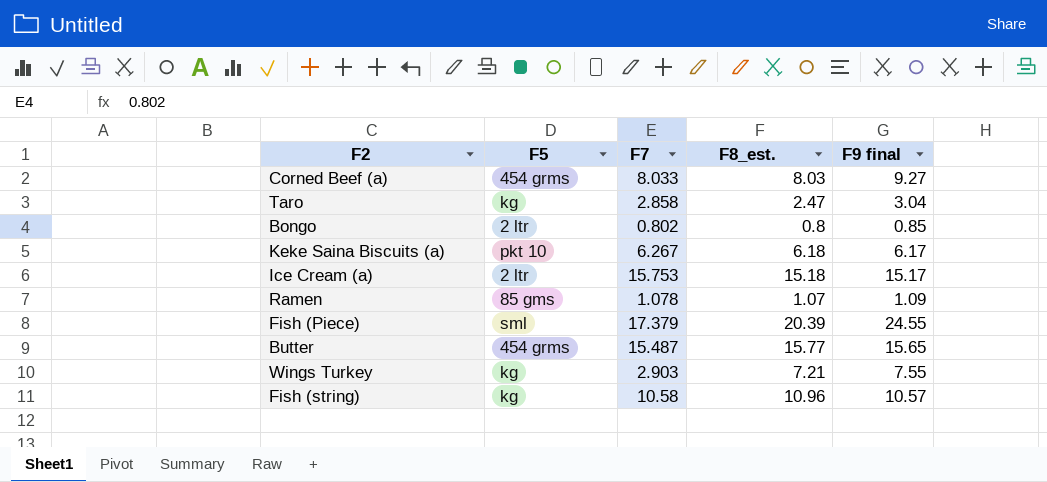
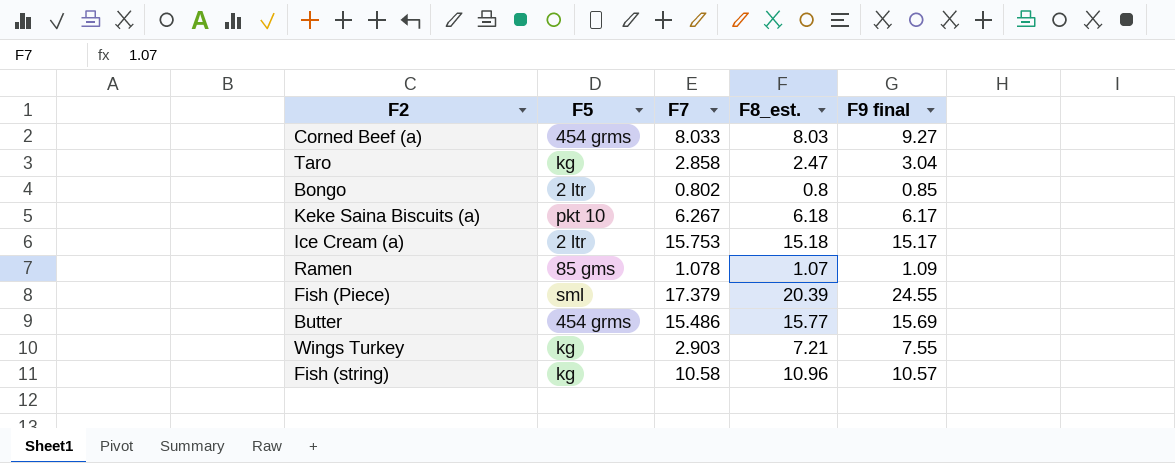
Butter | F7: 15.487 -> 15.486
Butter | F9 final: 15.65 -> 15.69

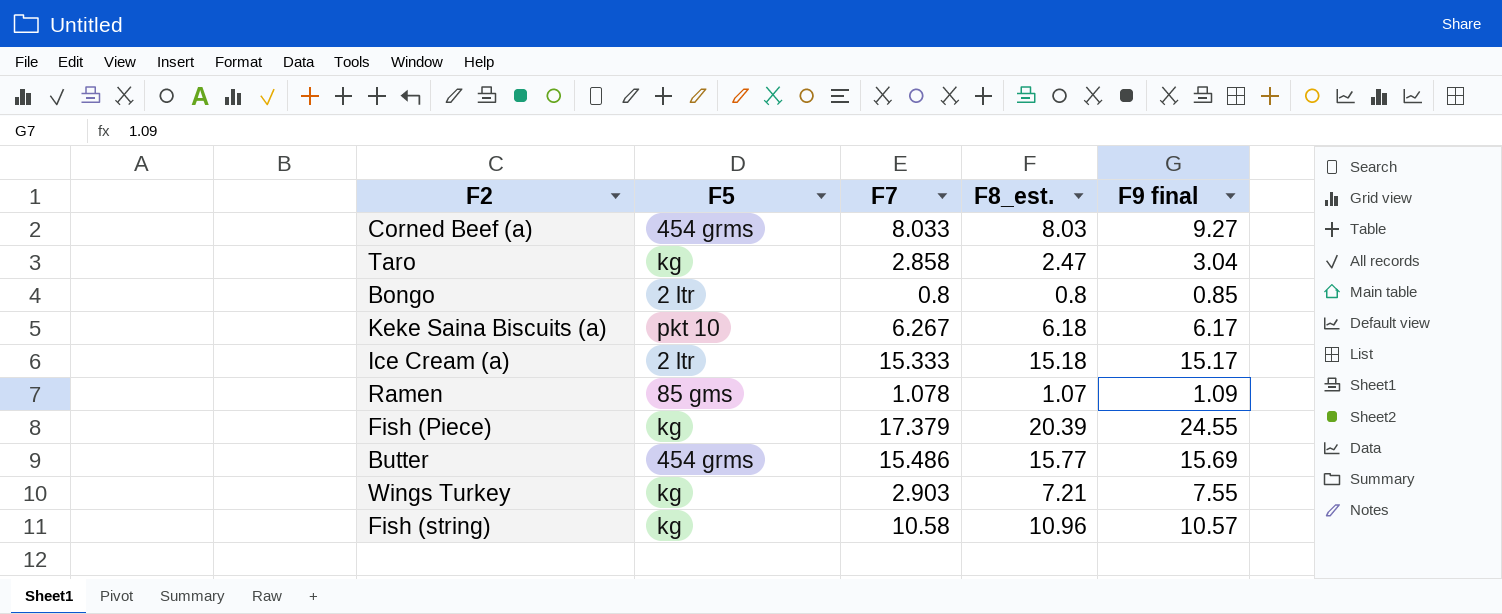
Bongo | F7: 0.802 -> 0.8
Ice Cream (a) | F7: 15.753 -> 15.333
Fish (Piece) | F5: sml -> kg

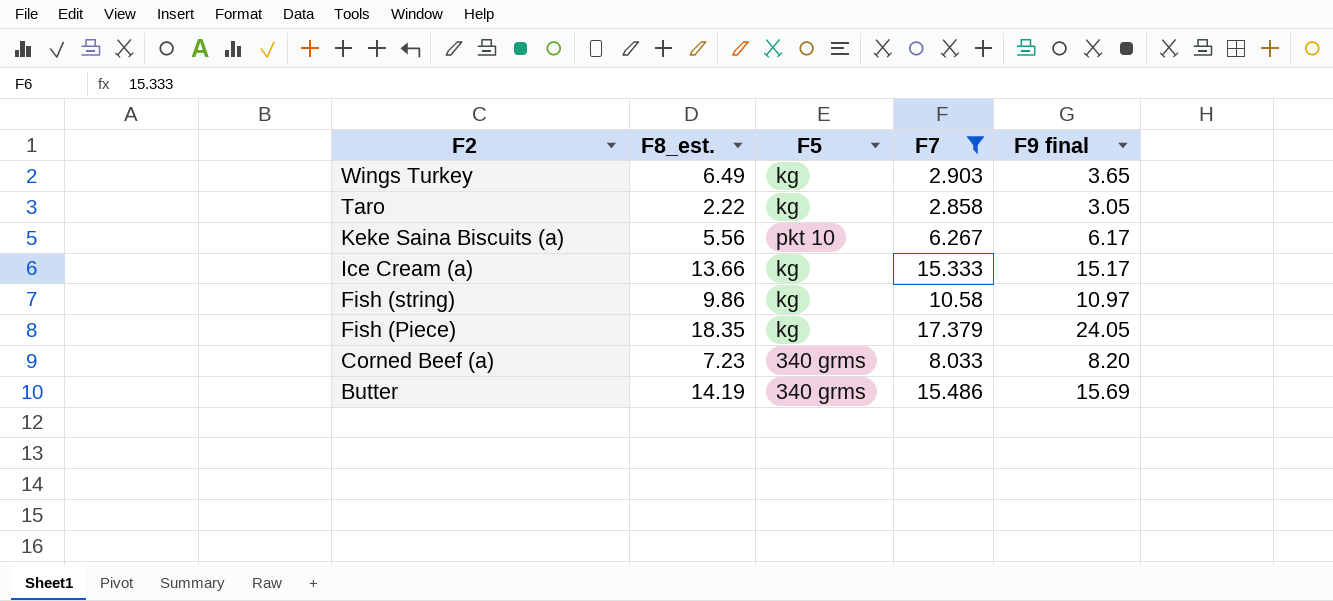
filter: none -> F7 >= 2.858
row order: none -> F2 descending
column F8_est. | position: 4 -> 2
Wings Turkey | F8_est.: 7.21 -> 6.49
Wings Turkey | F9 final: 7.55 -> 3.65
Taro | F8_est.: 2.47 -> 2.22
Taro | F9 final: 3.04 -> 3.05
Keke Saina Biscuits (a) | F8_est.: 6.18 -> 5.56
Ice Cream (a) | F8_est.: 15.18 -> 13.66
Ice Cream (a) | F5: 2 ltr -> kg
Fish (string) | F8_est.: 10.96 -> 9.86
Fish (string) | F9 final: 10.57 -> 10.97
Fish (Piece) | F8_est.: 20.39 -> 18.35
Fish (Piece) | F9 final: 24.55 -> 24.05
Corned Beef (a) | F8_est.: 8.03 -> 7.23
Corned Beef (a) | F5: 454 grms -> 340 grms
Corned Beef (a) | F9 final: 9.27 -> 8.20
Butter | F8_est.: 15.77 -> 14.19
Butter | F5: 454 grms -> 340 grms

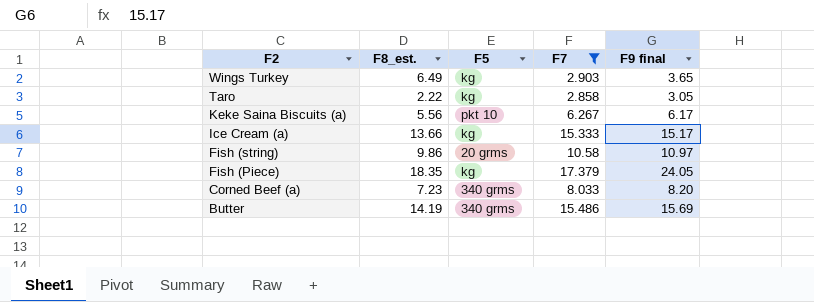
Fish (string) | F5: kg -> 20 grms

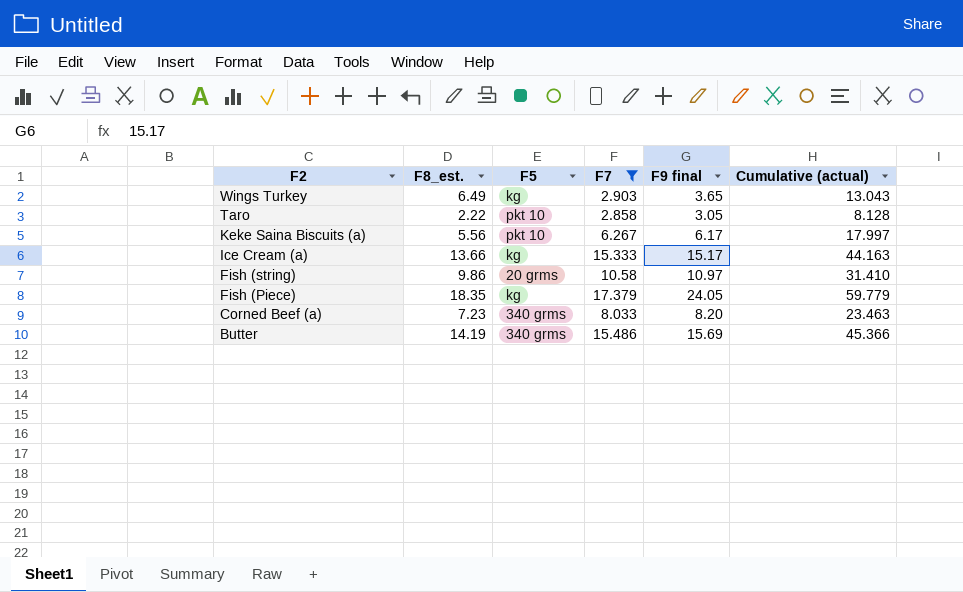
column Cumulative (actual) | formula: none -> [F8_est.] + [F7] + [F9 final]
Taro | F5: kg -> pkt 10

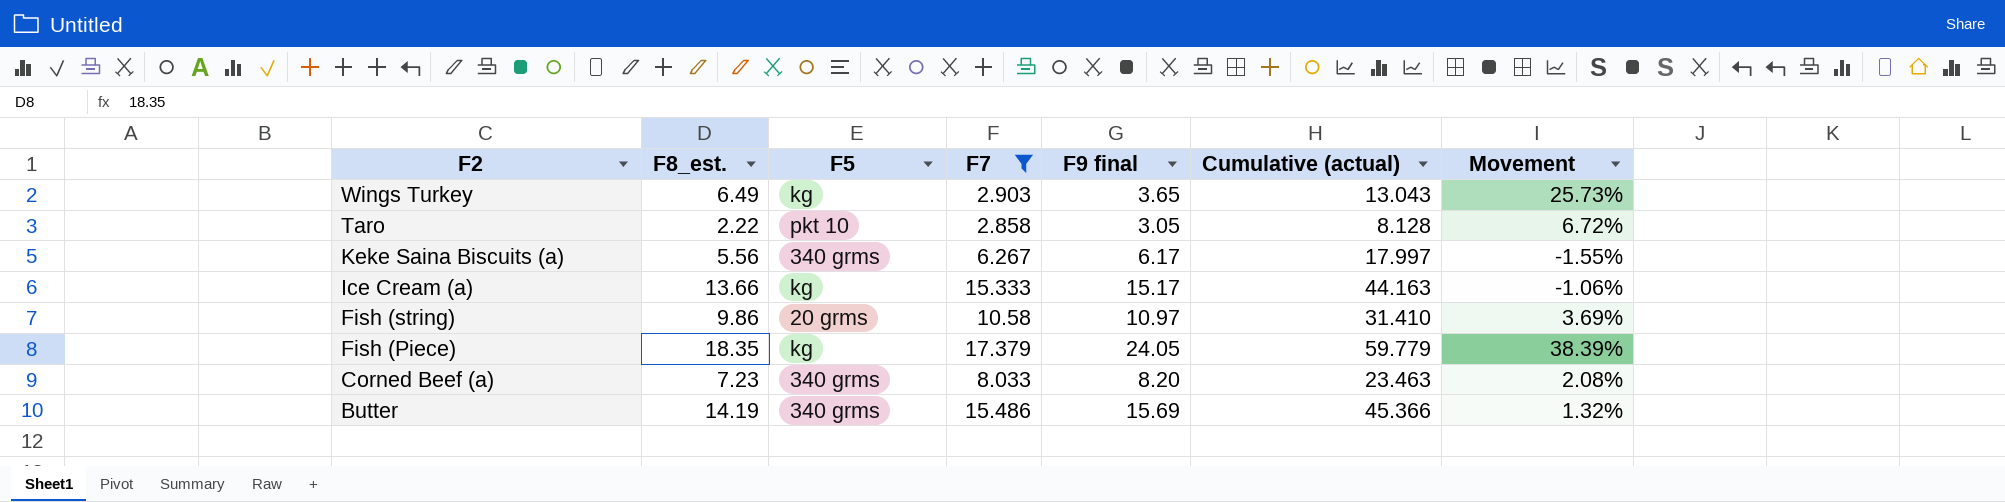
column Movement | formula: none -> ([F9 final] - [F7]) / [F7]
Keke Saina Biscuits (a) | F5: pkt 10 -> 340 grms

